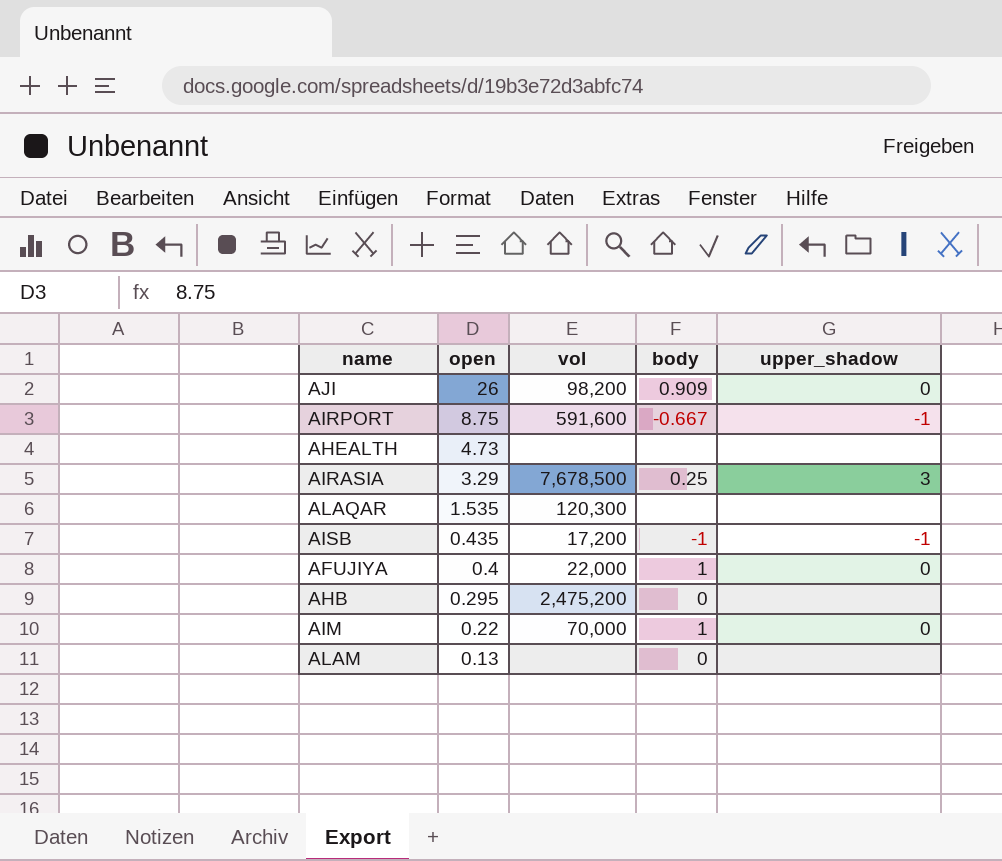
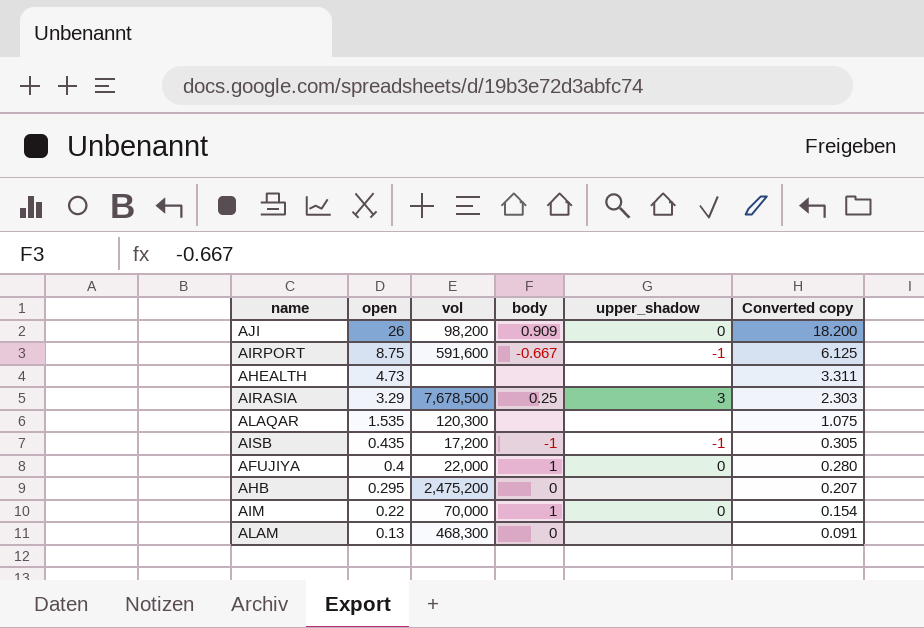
column Converted copy | formula: none -> [open] * 0.7
ALAM | vol: none -> 468,300

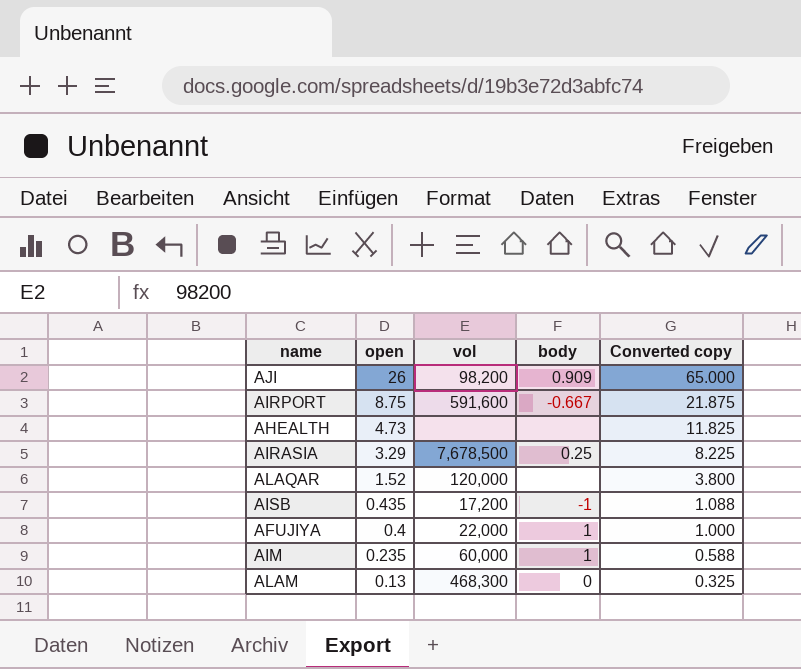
column upper_shadow | position: 5 -> none
column Converted copy | formula: [open] * 0.7 -> [open] * 2.5
row AHB: 0.295 | 2,475,200 | 0 | none | 0.207 -> none
ALAQAR | open: 1.535 -> 1.52
ALAQAR | vol: 120,300 -> 120,000
AIM | open: 0.22 -> 0.235
AIM | vol: 70,000 -> 60,000

